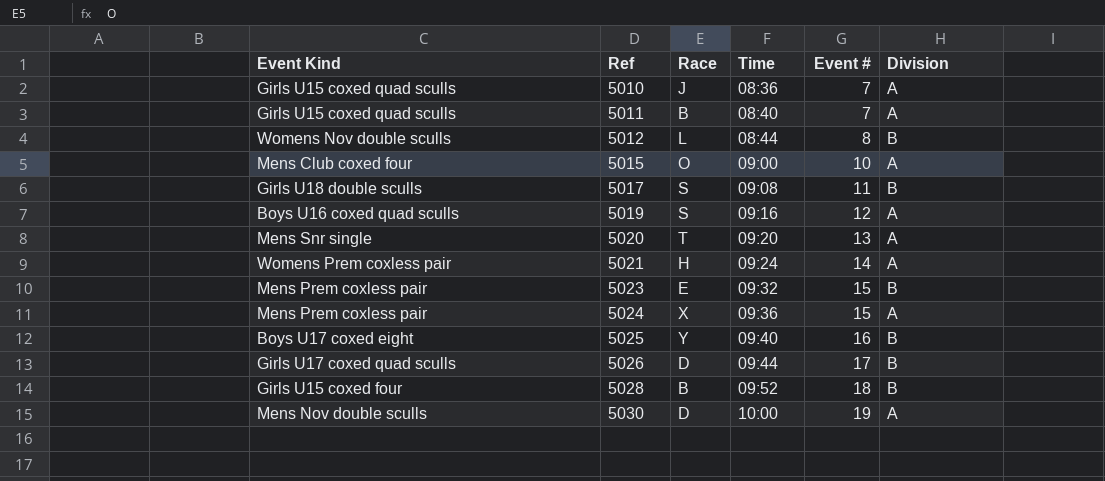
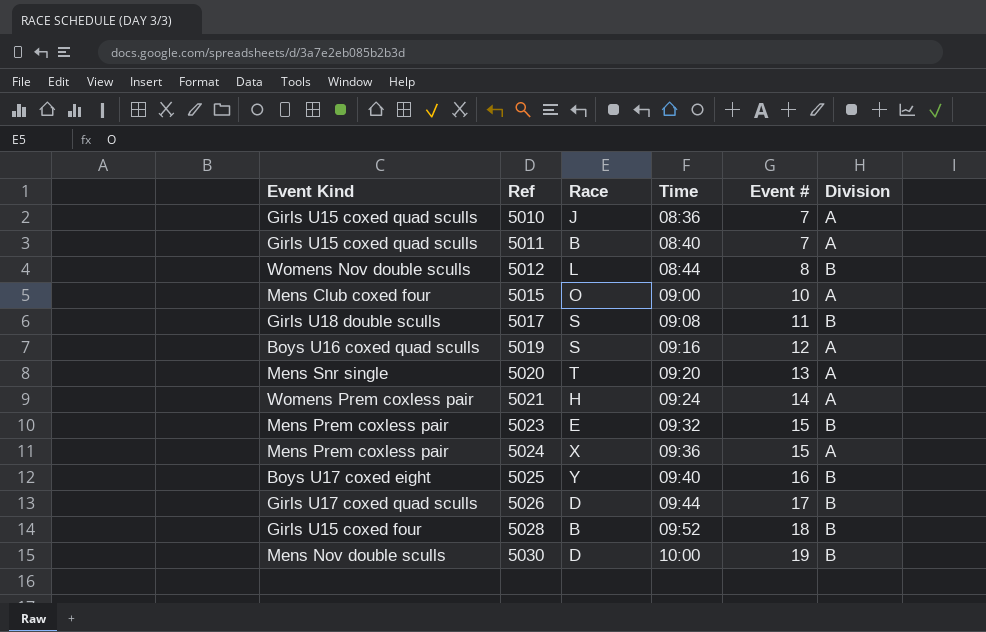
5030 | Division: A -> B

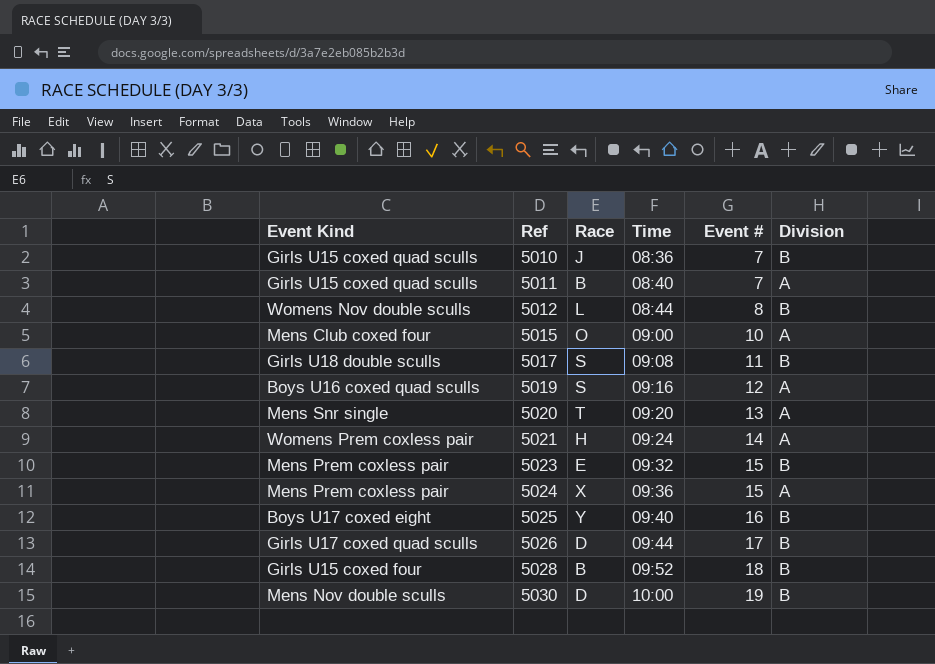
5010 | Division: A -> B

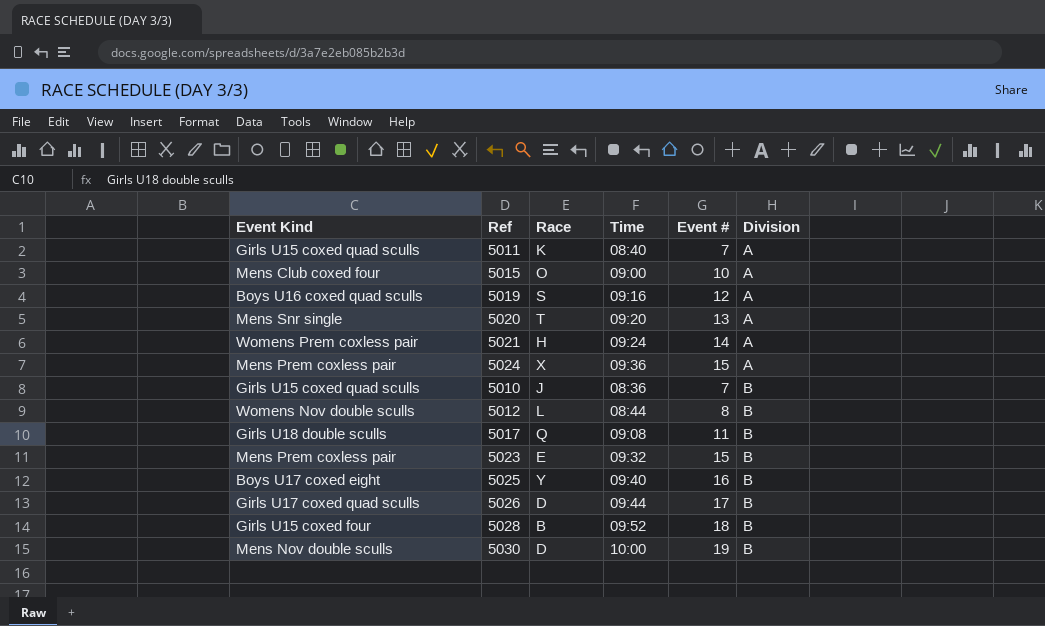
row order: Ref ascending -> Division ascending
5011 | Race: B -> K
5017 | Race: S -> Q

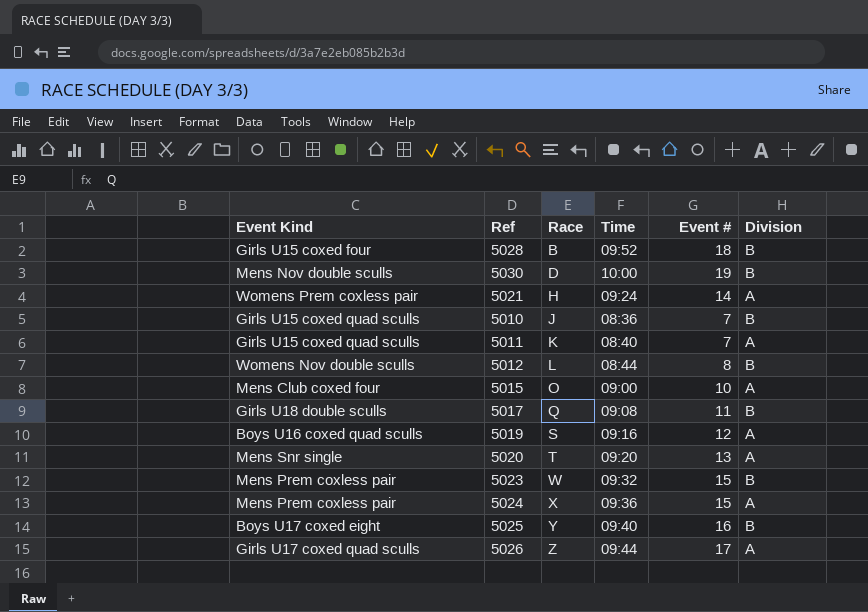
row order: Division ascending -> Race ascending
5023 | Race: E -> W
5026 | Race: D -> Z
5026 | Division: B -> A

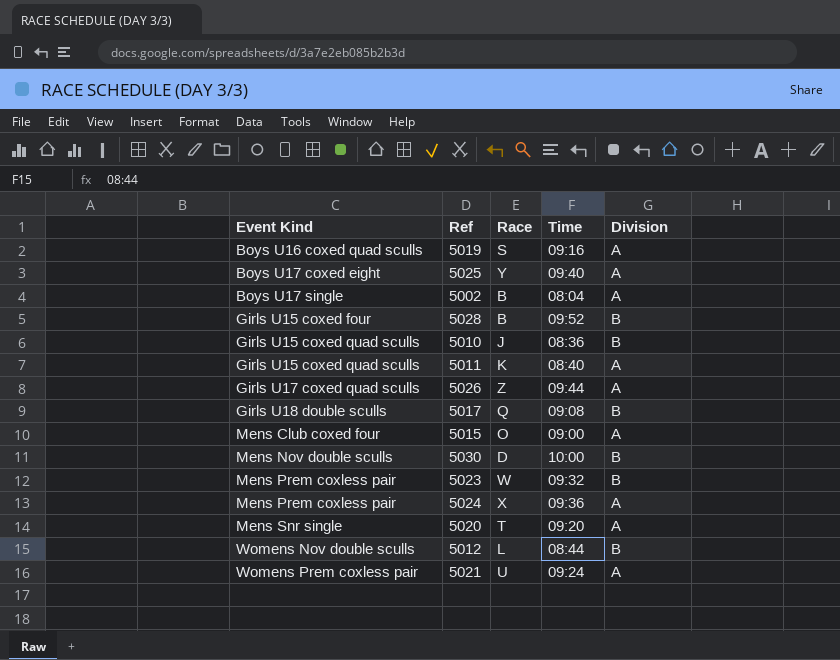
row order: Race ascending -> Event Kind ascending
column Event # | position: 5 -> none
5025 | Division: B -> A
row 5002: none -> Boys U17 single | B | 08:04 | A
5021 | Race: H -> U

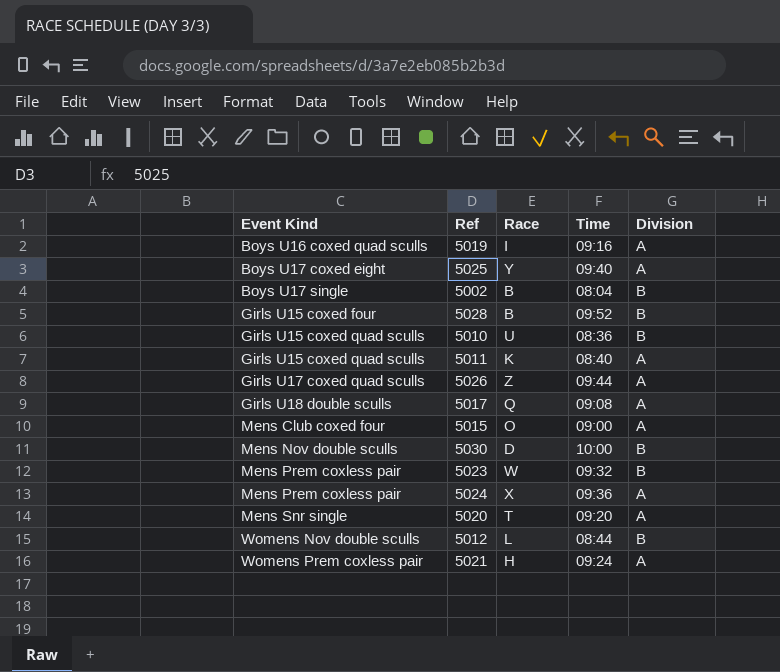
5019 | Race: S -> I
5002 | Division: A -> B
5010 | Race: J -> U
5017 | Division: B -> A
5021 | Race: U -> H

